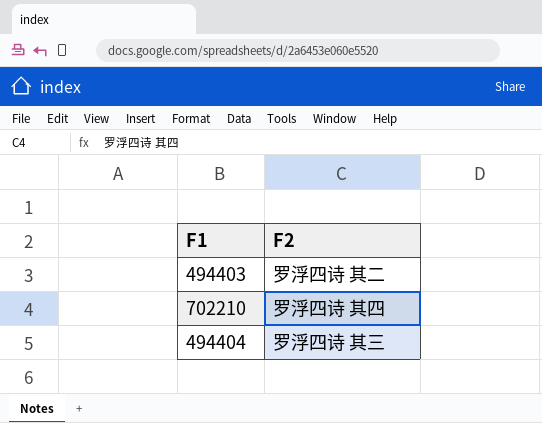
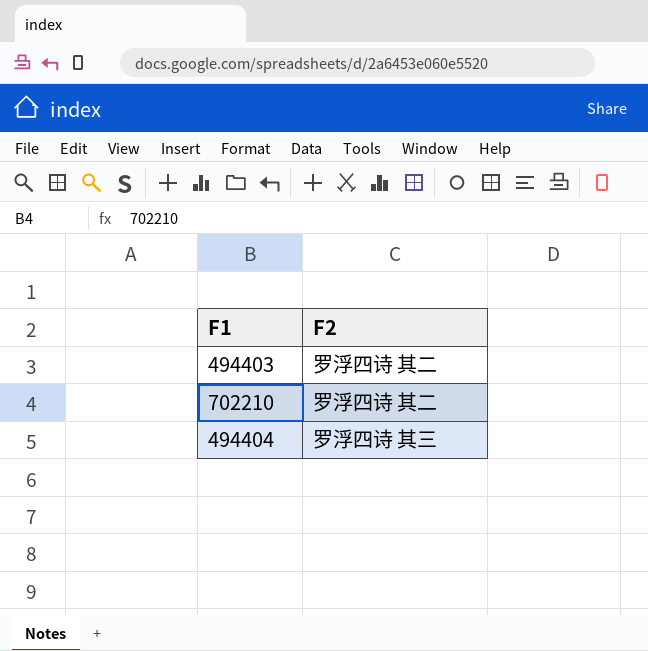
702210 | F2: 罗浮四诗 其四 -> 罗浮四诗 其二

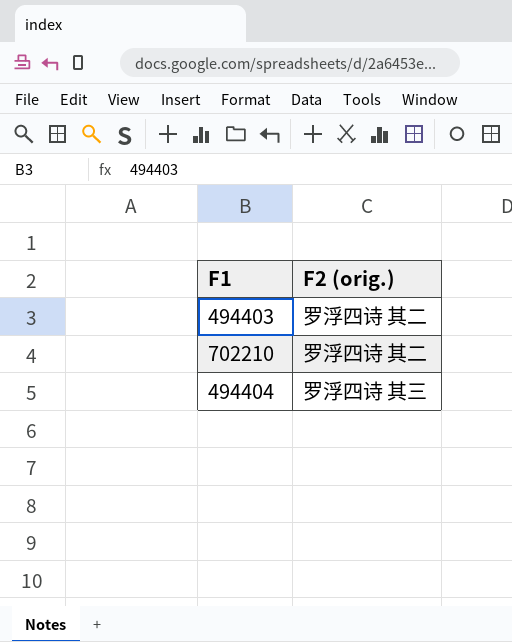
column name: F2 -> F2 (orig.)

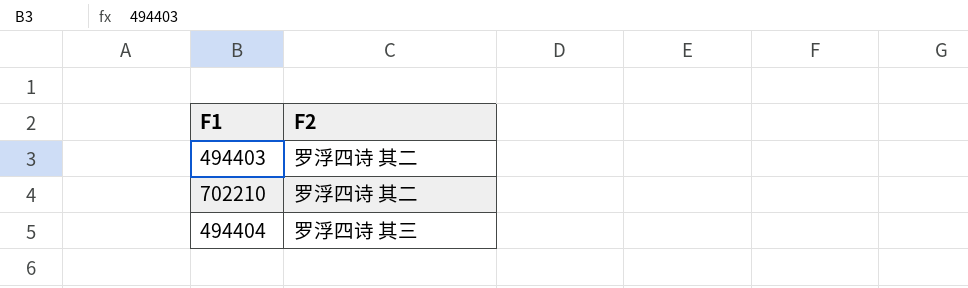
column name: F2 (orig.) -> F2

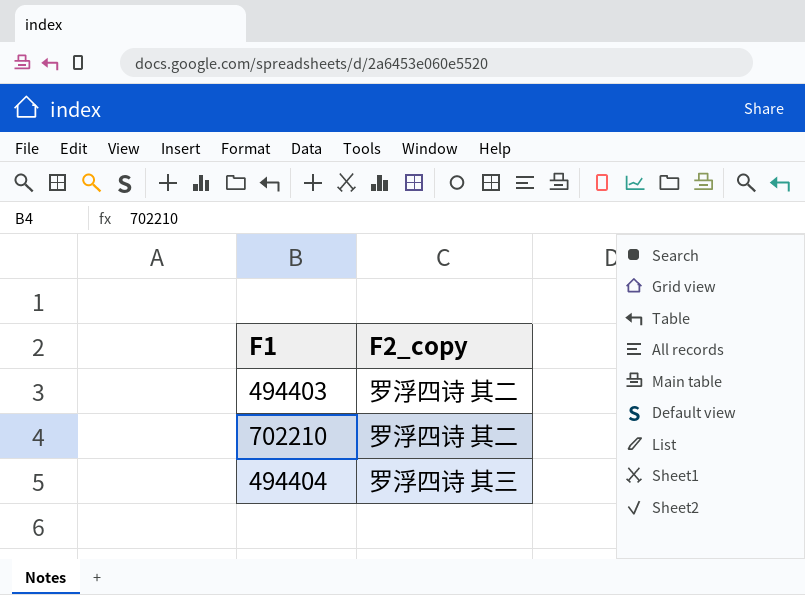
column name: F2 -> F2_copy

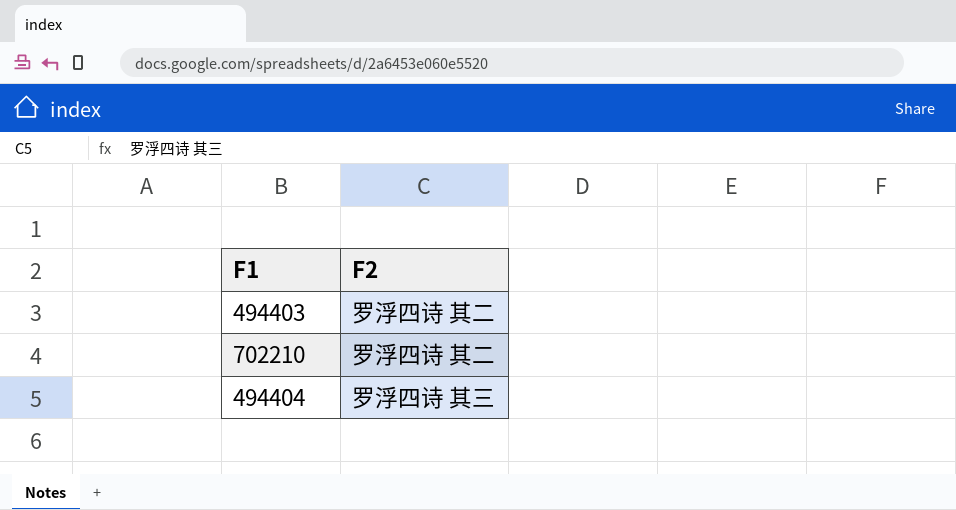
column name: F2_copy -> F2

